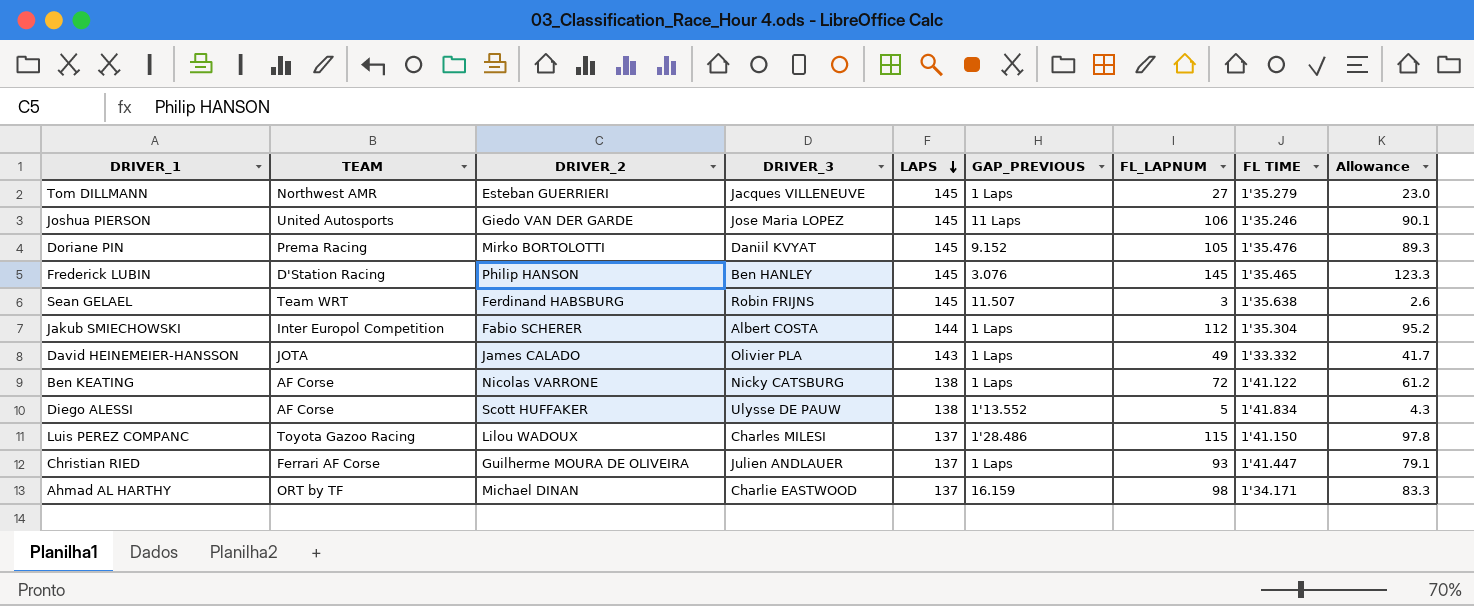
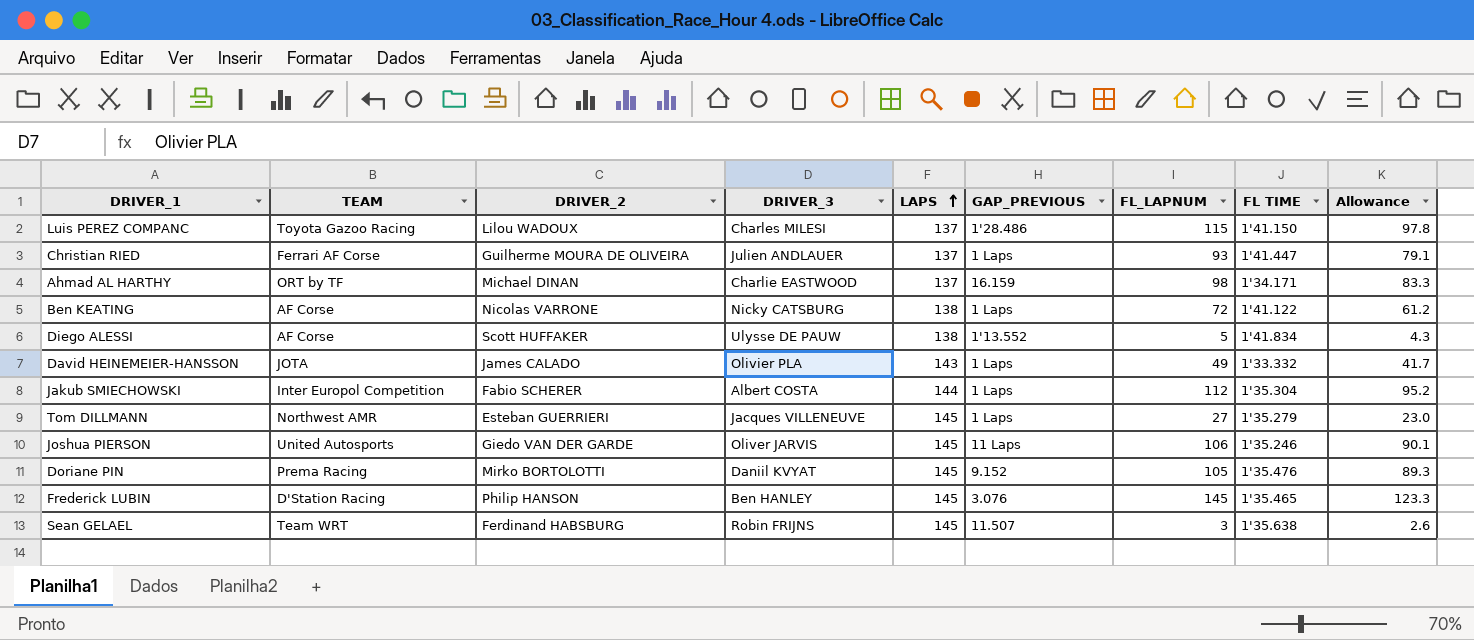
row order: LAPS descending -> LAPS ascending
Joshua PIERSON | DRIVER_3: Jose Maria LOPEZ -> Oliver JARVIS

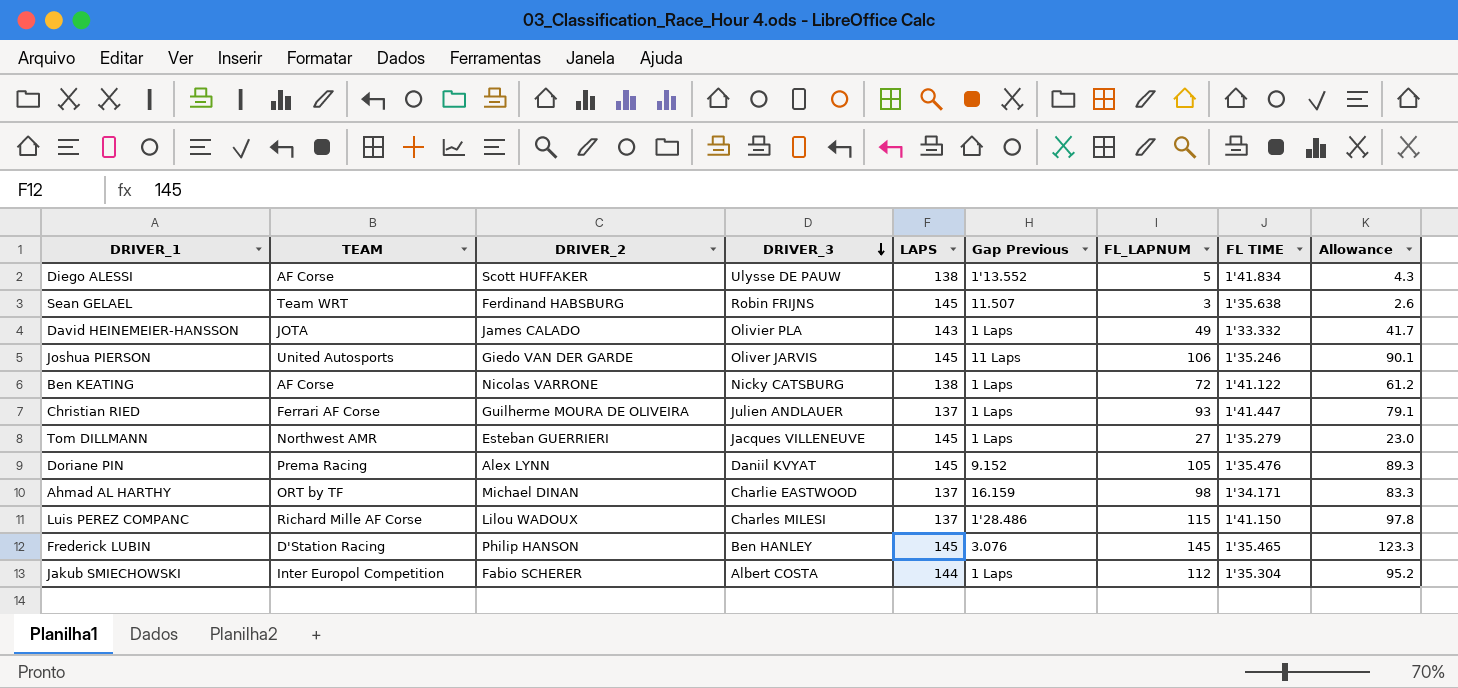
row order: LAPS ascending -> DRIVER_3 descending
column name: GAP_PREVIOUS -> Gap Previous
Doriane PIN | DRIVER_2: Mirko BORTOLOTTI -> Alex LYNN
Luis PEREZ COMPANC | TEAM: Toyota Gazoo Racing -> Richard Mille AF Corse

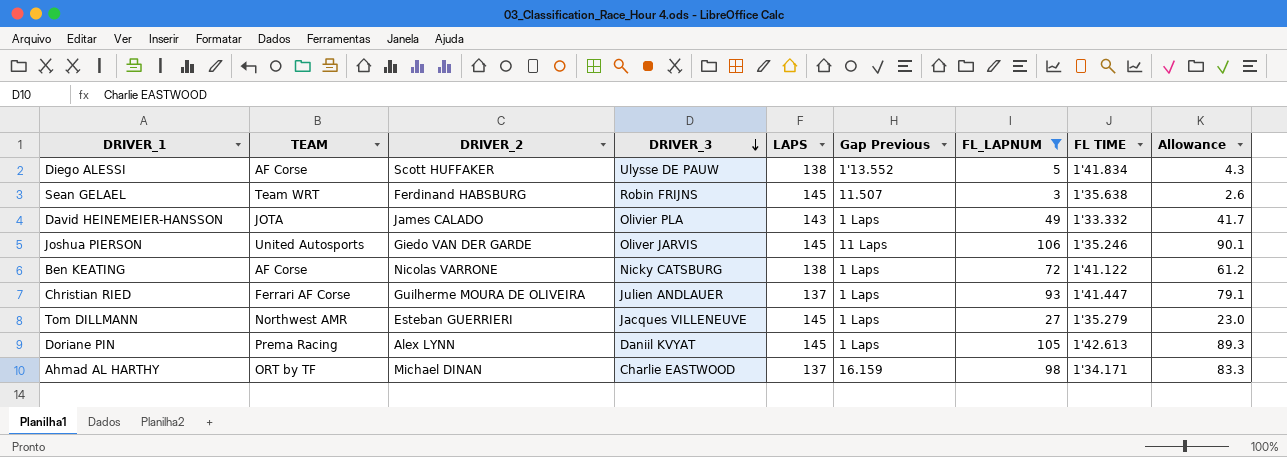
filter: none -> FL_LAPNUM <= 106
Doriane PIN | Gap Previous: 9.152 -> 1 Laps
Doriane PIN | FL TIME: 1'35.476 -> 1'42.613

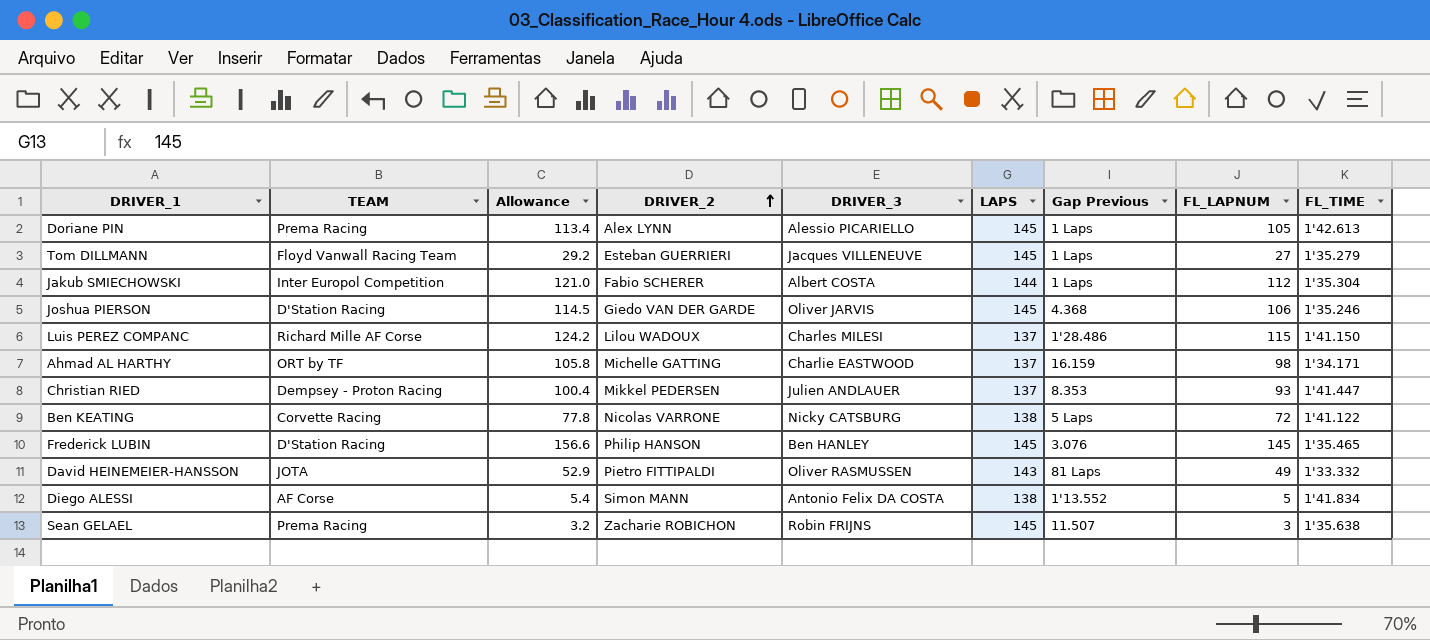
filter: FL_LAPNUM <= 106 -> none
row order: DRIVER_3 descending -> DRIVER_2 ascending
column Allowance | formula: [FL_LAPNUM] * 0.85 -> [FL_LAPNUM] * 1.08
column Allowance | position: 9 -> 3
column name: FL TIME -> FL_TIME
Doriane PIN | DRIVER_3: Daniil KVYAT -> Alessio PICARIELLO
Tom DILLMANN | TEAM: Northwest AMR -> Floyd Vanwall Racing Team
Joshua PIERSON | TEAM: United Autosports -> D'Station Racing
Joshua PIERSON | Gap Previous: 11 Laps -> 4.368
Ahmad AL HARTHY | DRIVER_2: Michael DINAN -> Michelle GATTING
Christian RIED | TEAM: Ferrari AF Corse -> Dempsey - Proton Racing
Christian RIED | DRIVER_2: Guilherme MOURA DE OLIVEIRA -> Mikkel PEDERSEN
Christian RIED | Gap Previous: 1 Laps -> 8.353
Ben KEATING | TEAM: AF Corse -> Corvette Racing
Ben KEATING | Gap Previous: 1 Laps -> 5 Laps
David HEINEMEIER-HANSSON | DRIVER_2: James CALADO -> Pietro FITTIPALDI
David HEINEMEIER-HANSSON | DRIVER_3: Olivier PLA -> Oliver RASMUSSEN
David HEINEMEIER-HANSSON | Gap Previous: 1 Laps -> 81 Laps
Diego ALESSI | DRIVER_2: Scott HUFFAKER -> Simon MANN
Diego ALESSI | DRIVER_3: Ulysse DE PAUW -> Antonio Felix DA COSTA
Sean GELAEL | TEAM: Team WRT -> Prema Racing
Sean GELAEL | DRIVER_2: Ferdinand HABSBURG -> Zacharie ROBICHON

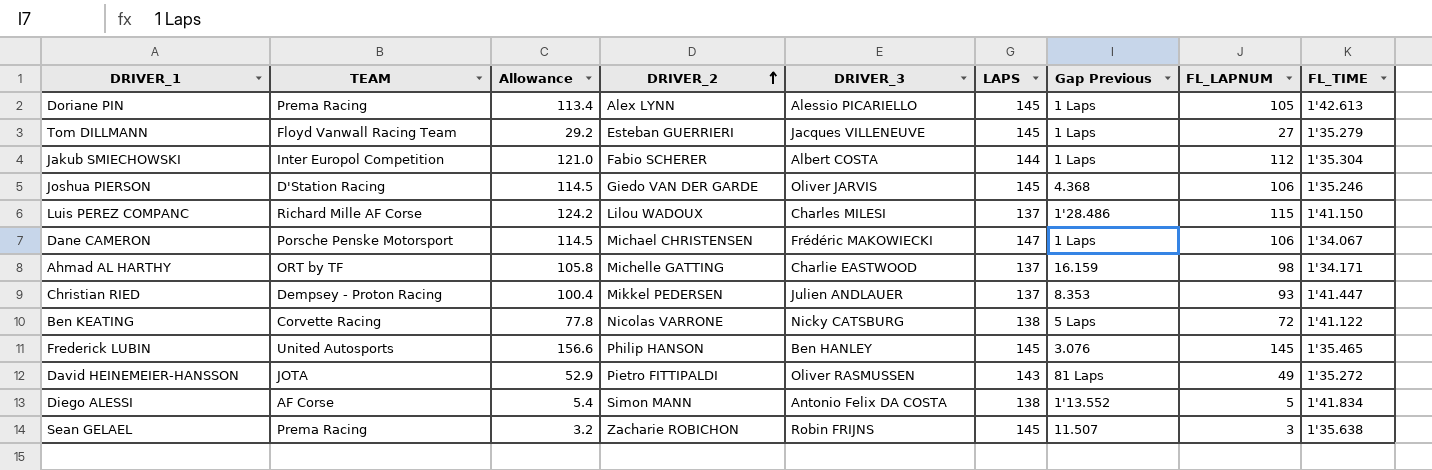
row Dane CAMERON: none -> Porsche Penske Motorsport | 114.5 | Michael CHRISTENSEN | Frédéric MAKOWIECKI | 147 | 1 Laps | 106 | 1'34.067
Frederick LUBIN | TEAM: D'Station Racing -> United Autosports
David HEINEMEIER-HANSSON | FL_TIME: 1'33.332 -> 1'35.272

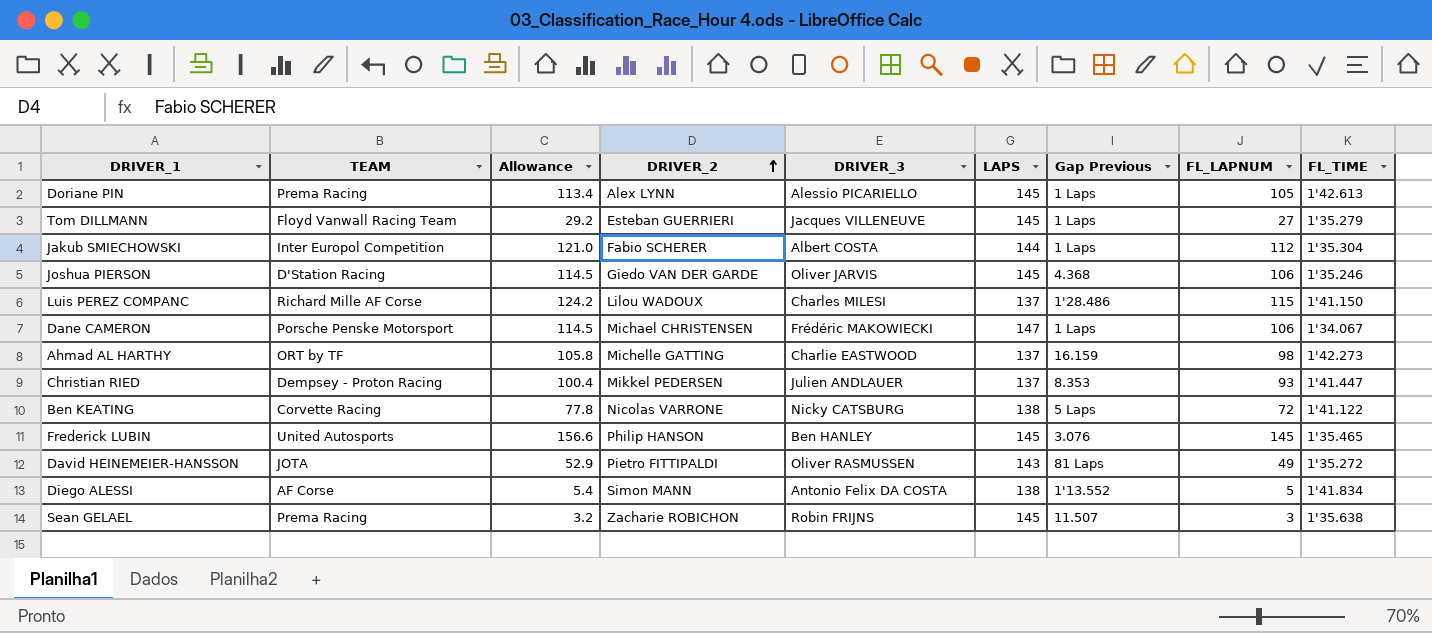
Ahmad AL HARTHY | FL_TIME: 1'34.171 -> 1'42.273

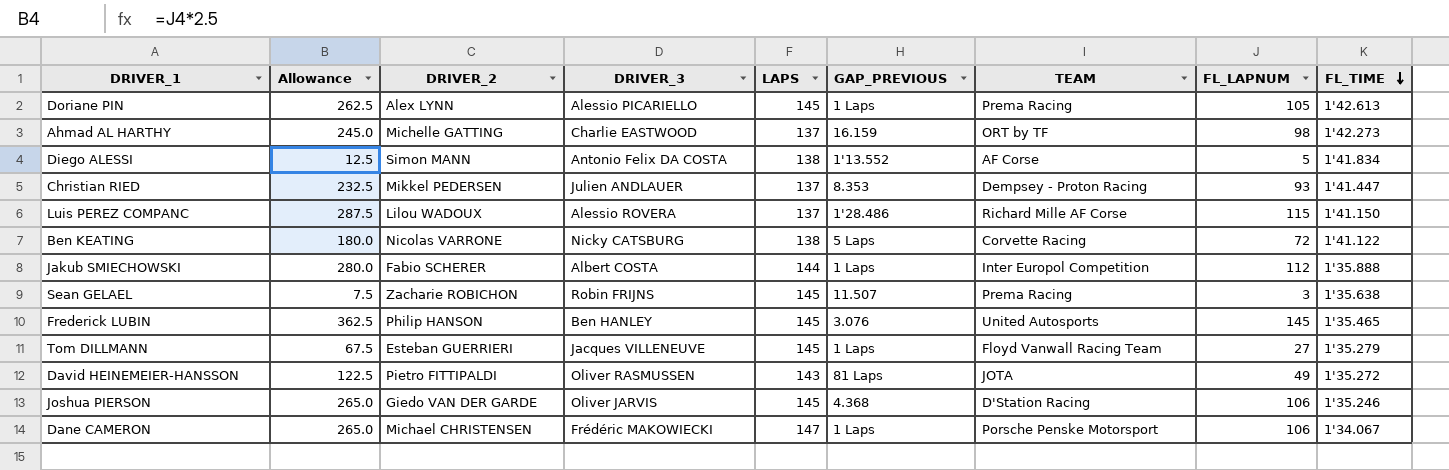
row order: DRIVER_2 ascending -> FL_TIME descending
column Allowance | formula: [FL_LAPNUM] * 1.08 -> [FL_LAPNUM] * 2.5
column name: Gap Previous -> GAP_PREVIOUS
column TEAM | position: 2 -> 7
Luis PEREZ COMPANC | DRIVER_3: Charles MILESI -> Alessio ROVERA
Jakub SMIECHOWSKI | FL_TIME: 1'35.304 -> 1'35.888

